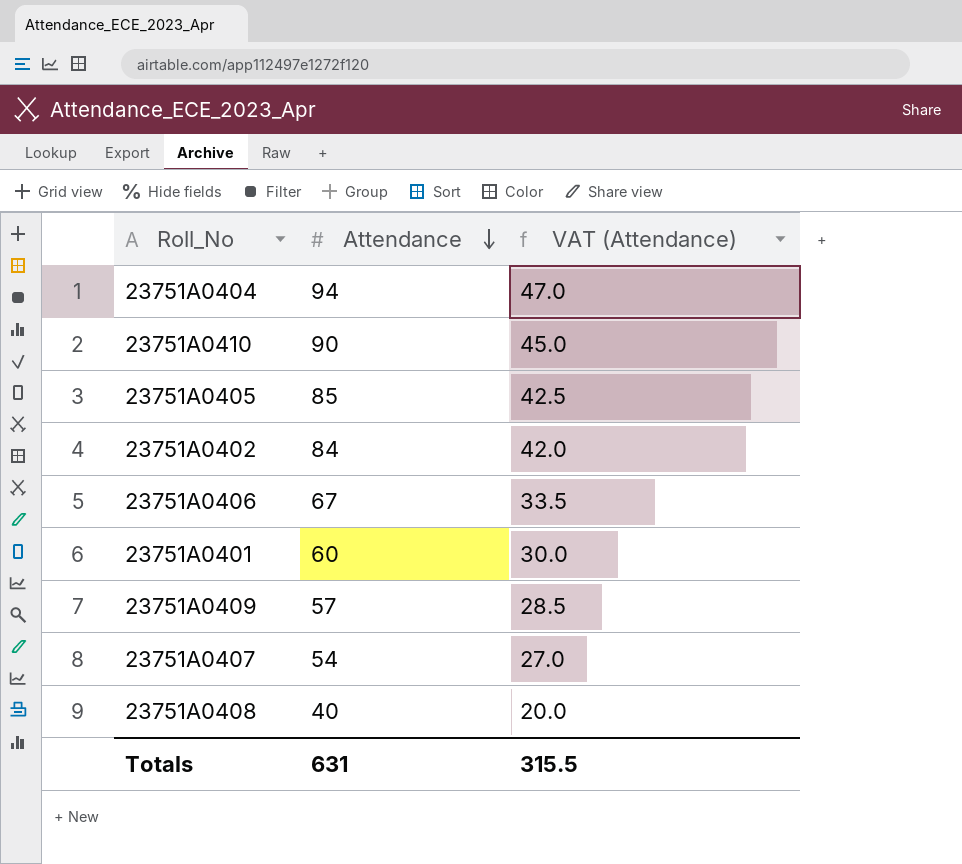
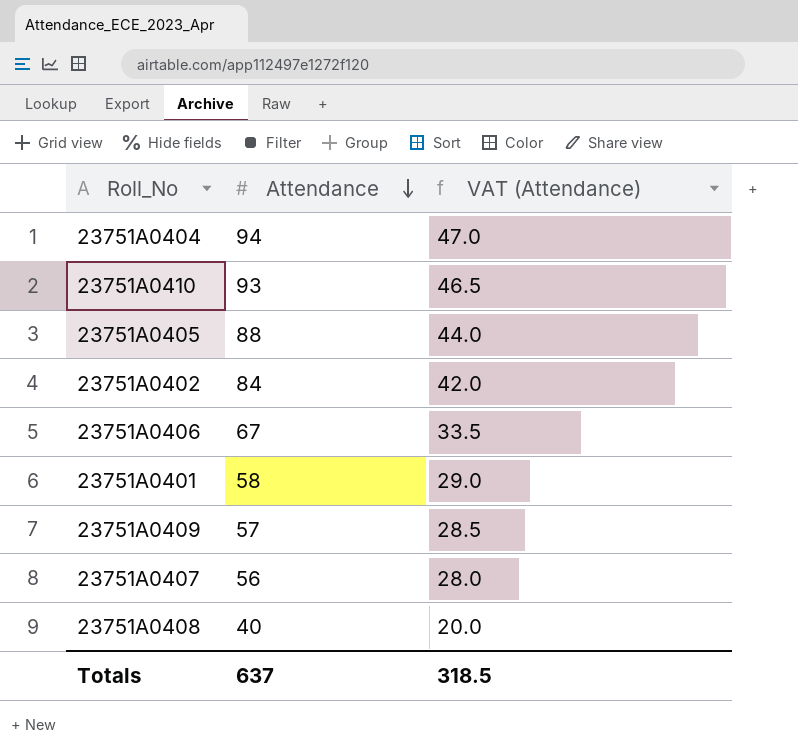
23751A0410 | Attendance: 90 -> 93
23751A0410 | VAT (Attendance): 45.0 -> 46.5
23751A0405 | Attendance: 85 -> 88
23751A0405 | VAT (Attendance): 42.5 -> 44.0
23751A0401 | Attendance: 60 -> 58
23751A0401 | VAT (Attendance): 30.0 -> 29.0
23751A0407 | Attendance: 54 -> 56
23751A0407 | VAT (Attendance): 27.0 -> 28.0
Totals | Attendance: 631 -> 637
Totals | VAT (Attendance): 315.5 -> 318.5

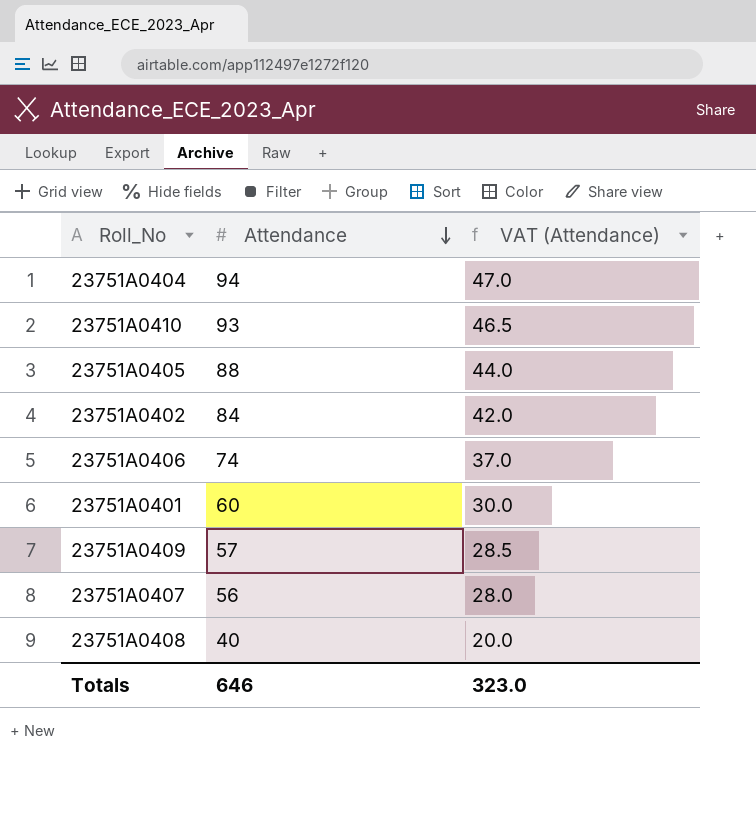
23751A0406 | Attendance: 67 -> 74
23751A0406 | VAT (Attendance): 33.5 -> 37.0
23751A0401 | Attendance: 58 -> 60
23751A0401 | VAT (Attendance): 29.0 -> 30.0
Totals | Attendance: 637 -> 646
Totals | VAT (Attendance): 318.5 -> 323.0

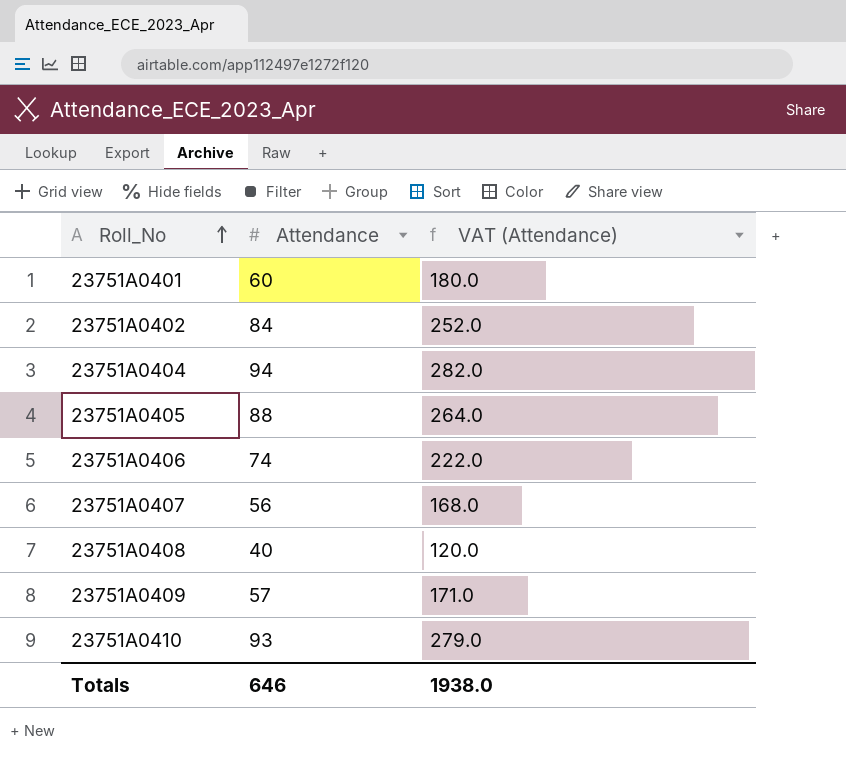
row order: Attendance descending -> Roll_No ascending
column VAT (Attendance) | formula: [Attendance] * 0.5 -> [Attendance] * 3
Totals | VAT (Attendance): 323.0 -> 1938.0

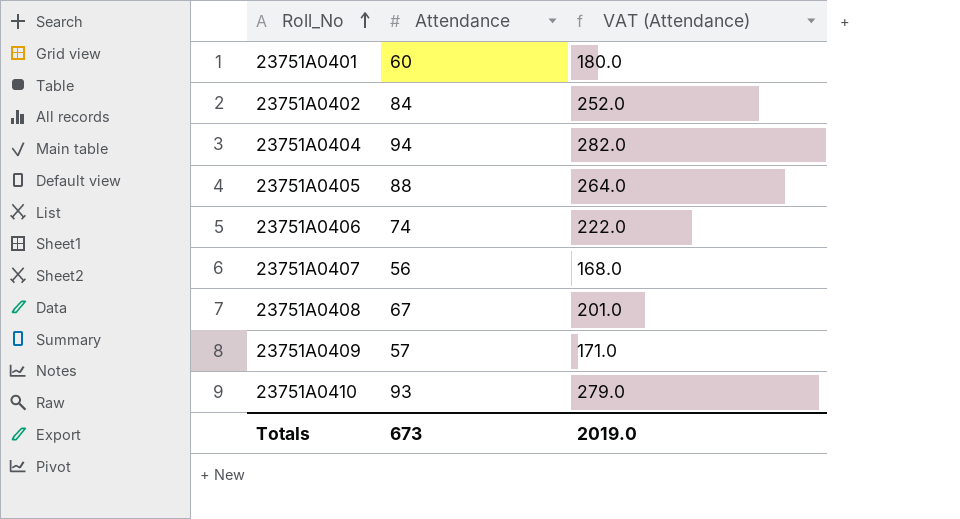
23751A0408 | Attendance: 40 -> 67
23751A0408 | VAT (Attendance): 120.0 -> 201.0
Totals | Attendance: 646 -> 673
Totals | VAT (Attendance): 1938.0 -> 2019.0

